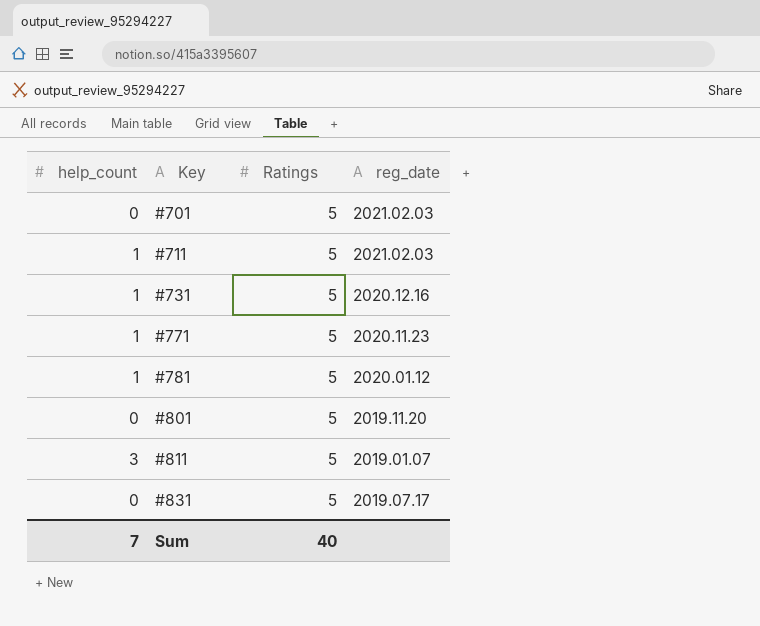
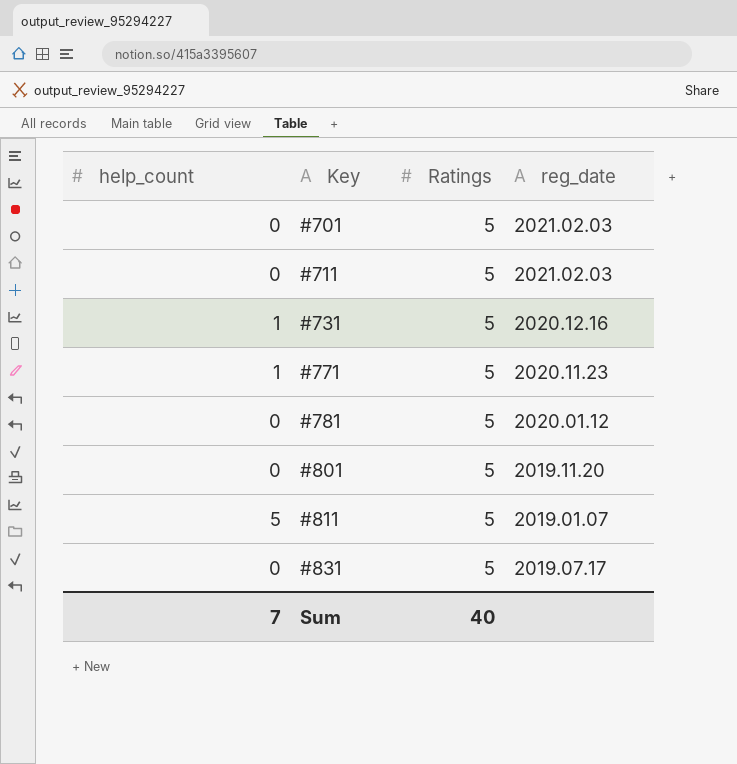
#711 | help_count: 1 -> 0
#781 | help_count: 1 -> 0
#811 | help_count: 3 -> 5

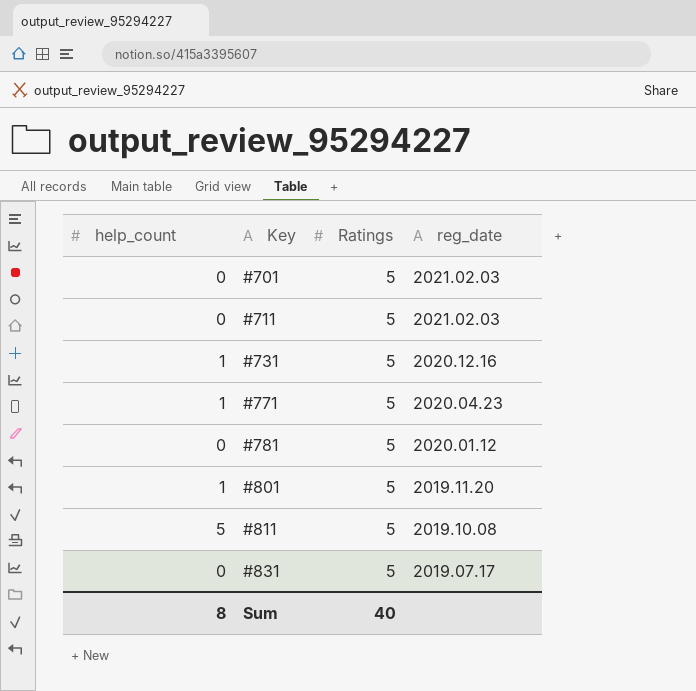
#771 | reg_date: 2020.11.23 -> 2020.04.23
#801 | help_count: 0 -> 1
#811 | reg_date: 2019.01.07 -> 2019.10.08
Sum | help_count: 7 -> 8

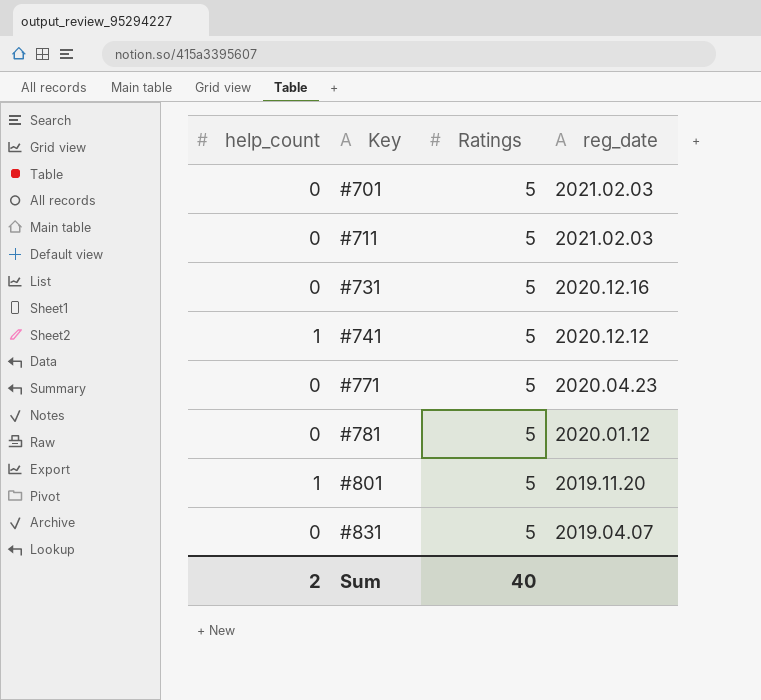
row #811: 5 | 5 | 2019.10.08 -> none
#731 | help_count: 1 -> 0
row #741: none -> 1 | 5 | 2020.12.12
#771 | help_count: 1 -> 0
#831 | reg_date: 2019.07.17 -> 2019.04.07
Sum | help_count: 8 -> 2

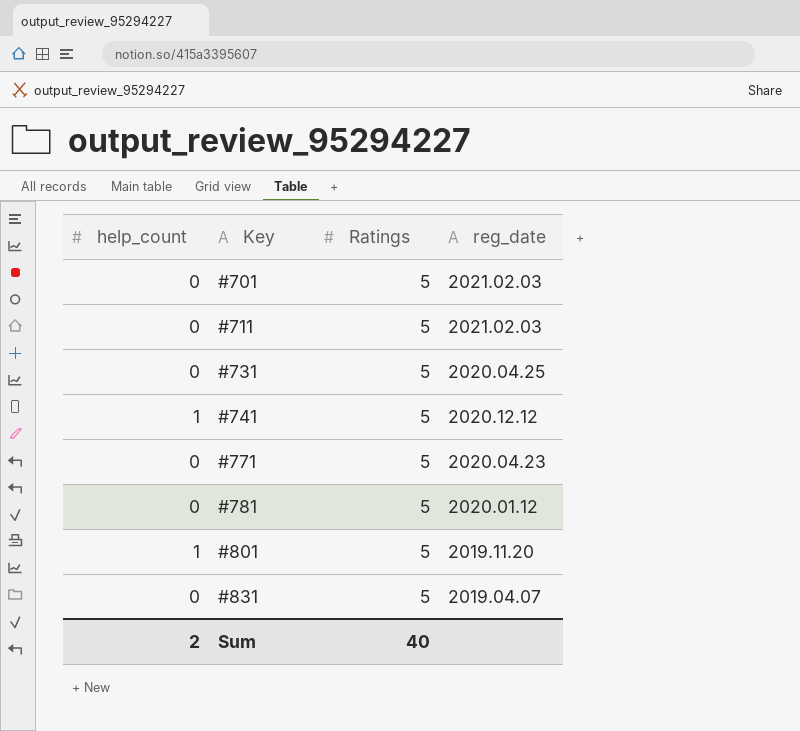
#731 | reg_date: 2020.12.16 -> 2020.04.25

